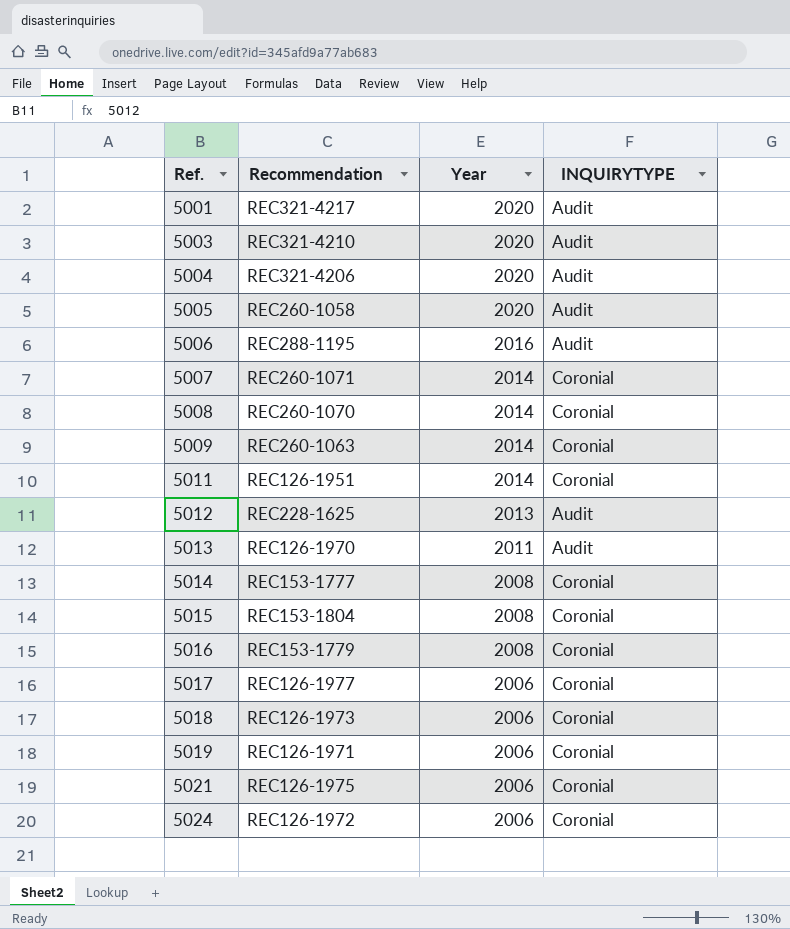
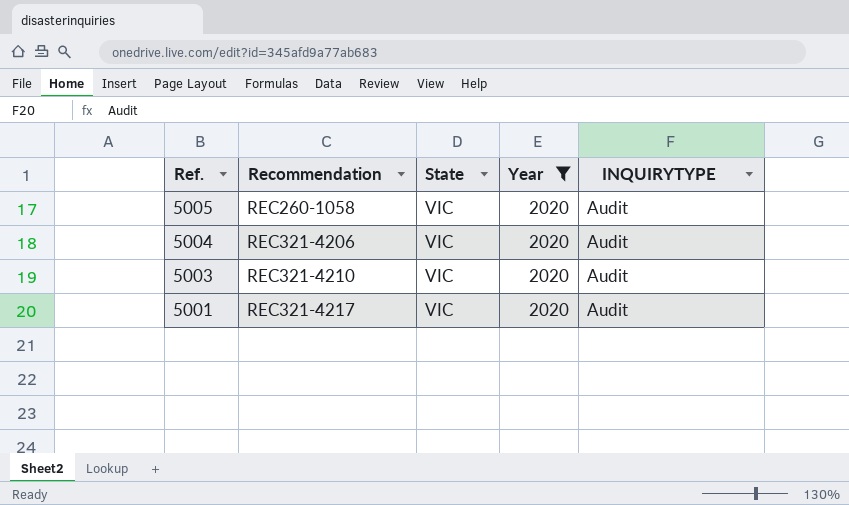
filter: none -> Year = 2020
row order: Ref. ascending -> Ref. descending
column State | position: none -> 3

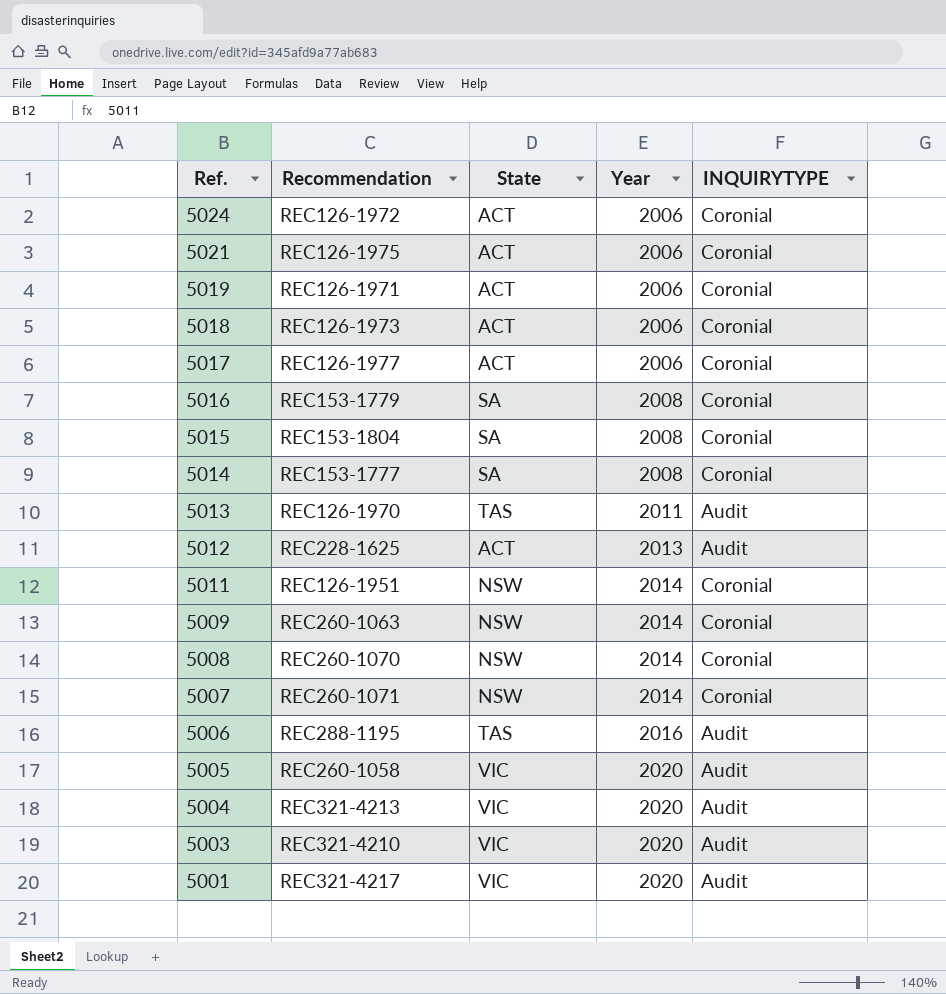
filter: Year = 2020 -> none
5004 | Recommendation: REC321-4206 -> REC321-4213

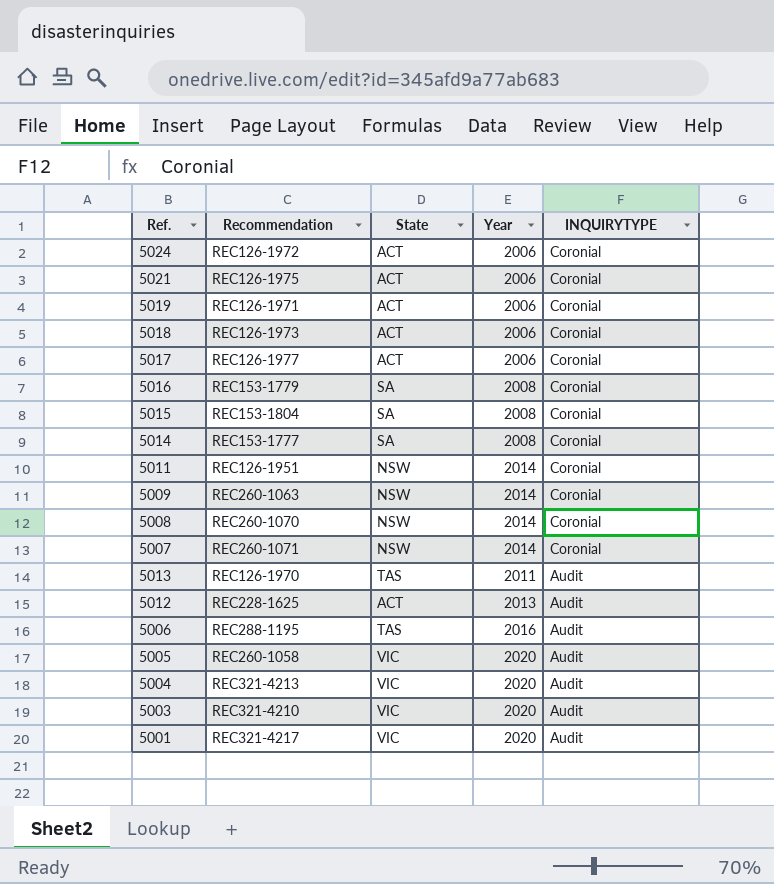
row order: Ref. descending -> INQUIRYTYPE descending

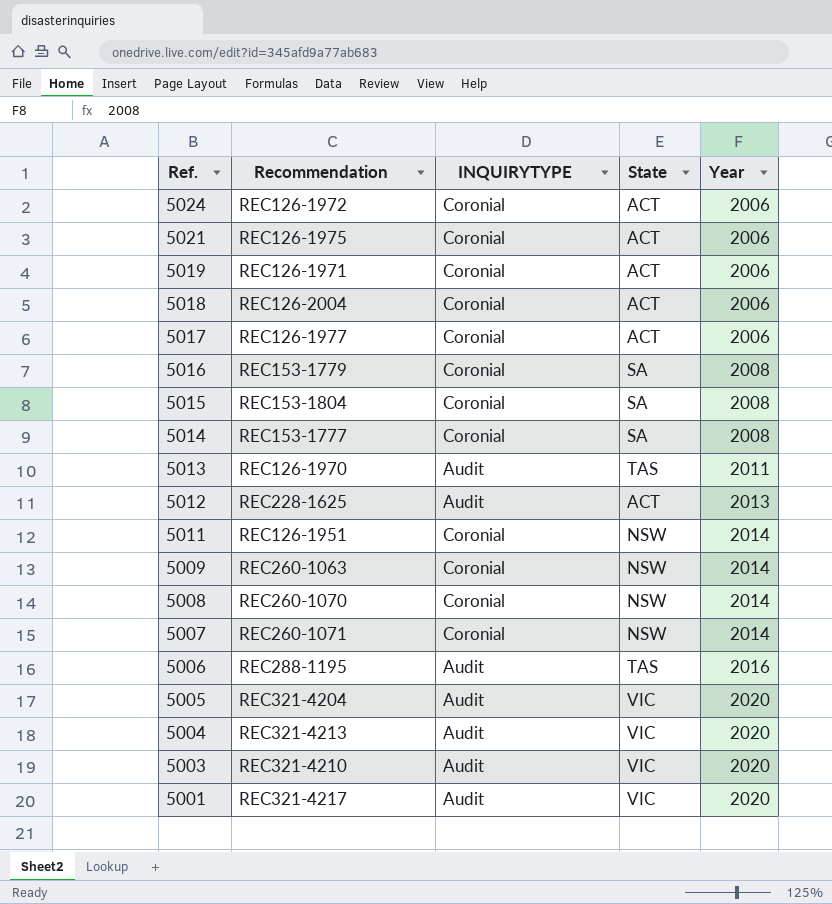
row order: INQUIRYTYPE descending -> Ref. descending
column INQUIRYTYPE | position: 5 -> 3
5018 | Recommendation: REC126-1973 -> REC126-2004
5005 | Recommendation: REC260-1058 -> REC321-4204

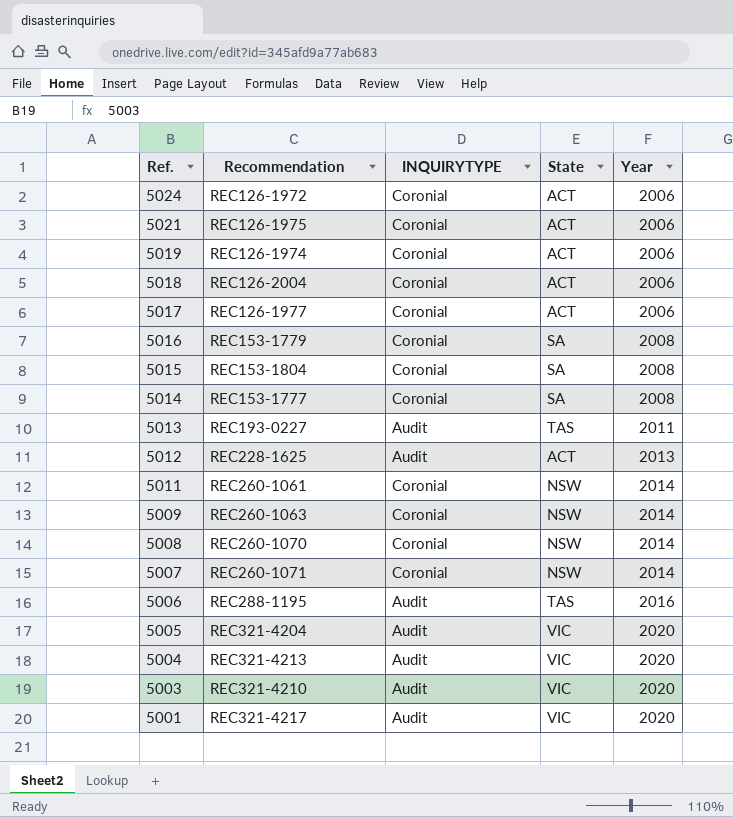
5019 | Recommendation: REC126-1971 -> REC126-1974
5013 | Recommendation: REC126-1970 -> REC193-0227
5011 | Recommendation: REC126-1951 -> REC260-1061

